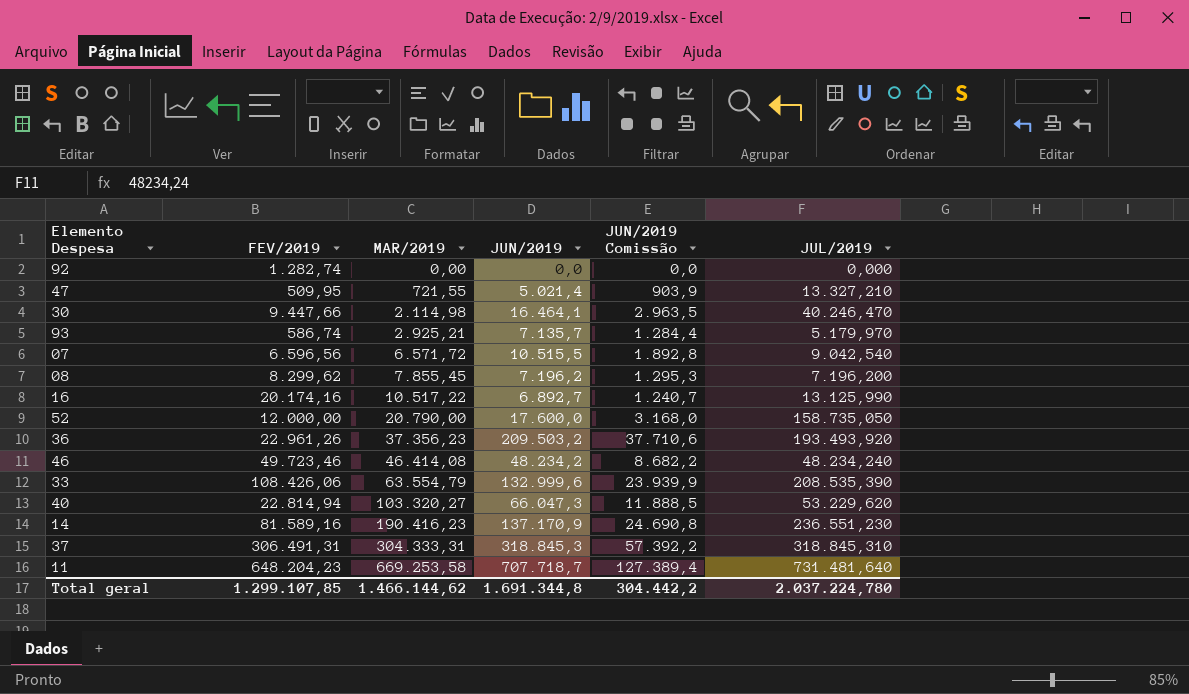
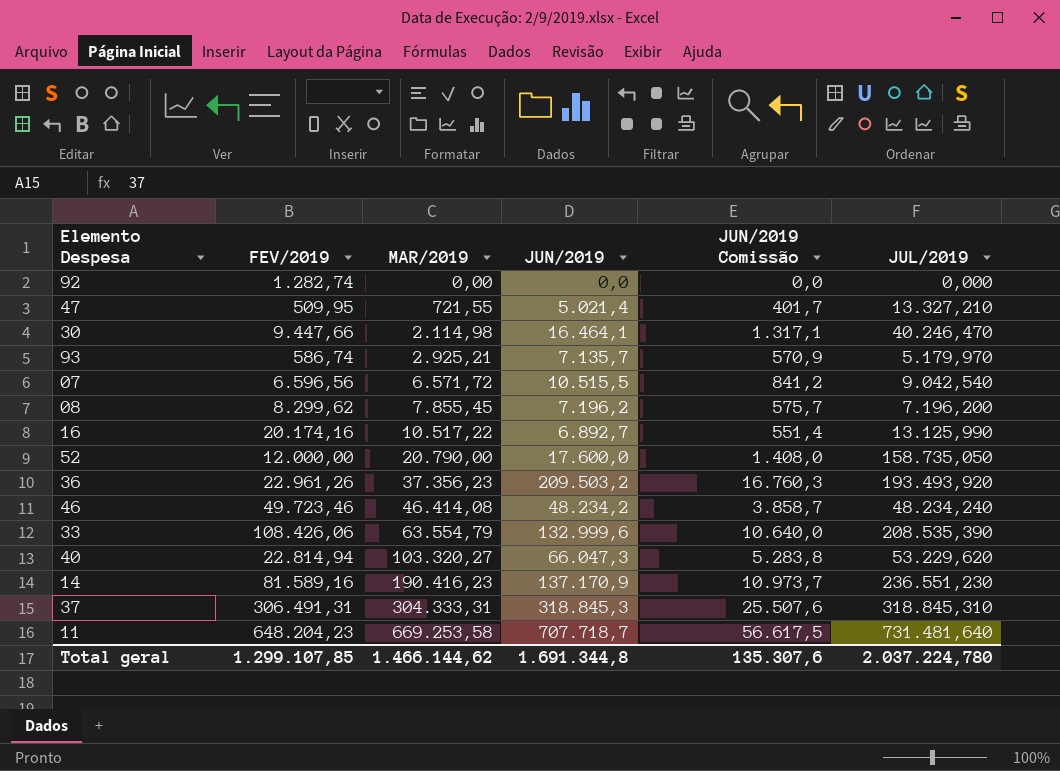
column JUN/2019 Comissão | formula: [JUN/2019] * 0,18 -> [JUN/2019] * 0,08
Total geral | JUN/2019 Comissão: 304.442,2 -> 135.307,6

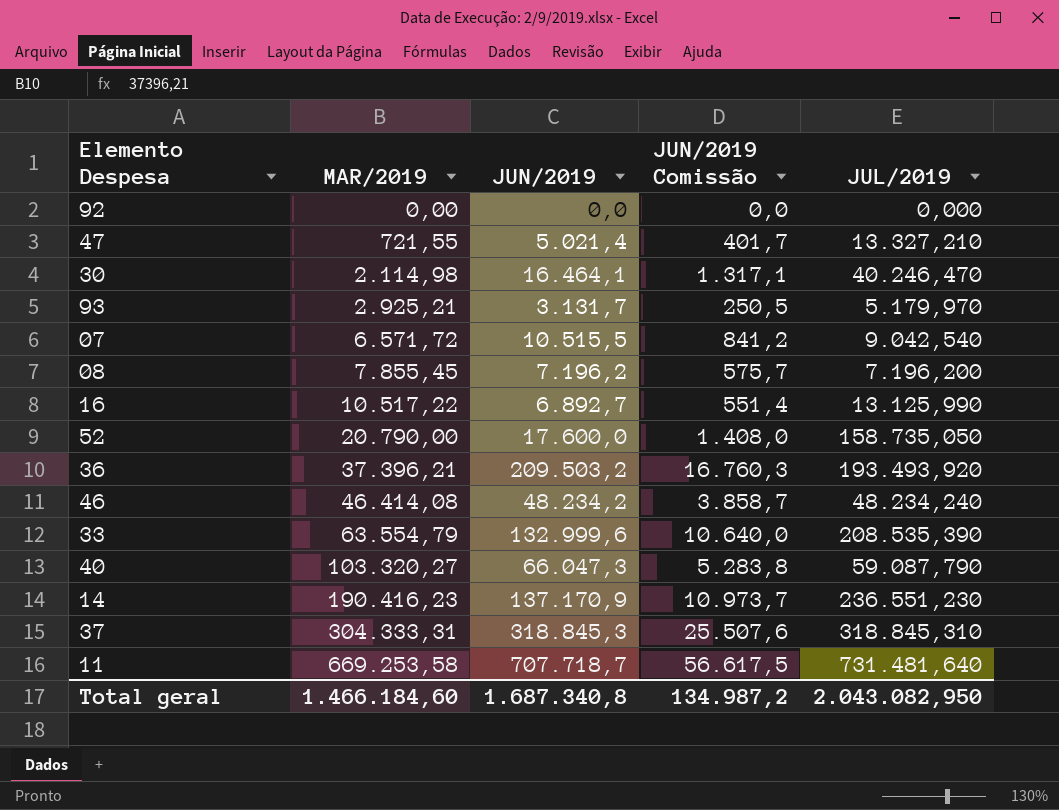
column FEV/2019 | position: 2 -> none
93 | JUN/2019: 7.135,7 -> 3.131,7
93 | JUN/2019 Comissão: 570,9 -> 250,5
36 | MAR/2019: 37.356,23 -> 37.396,21
40 | JUL/2019: 53.229,620 -> 59.087,790
Total geral | MAR/2019: 1.466.144,62 -> 1.466.184,60
Total geral | JUN/2019: 1.691.344,8 -> 1.687.340,8
Total geral | JUN/2019 Comissão: 135.307,6 -> 134.987,2
Total geral | JUL/2019: 2.037.224,780 -> 2.043.082,950

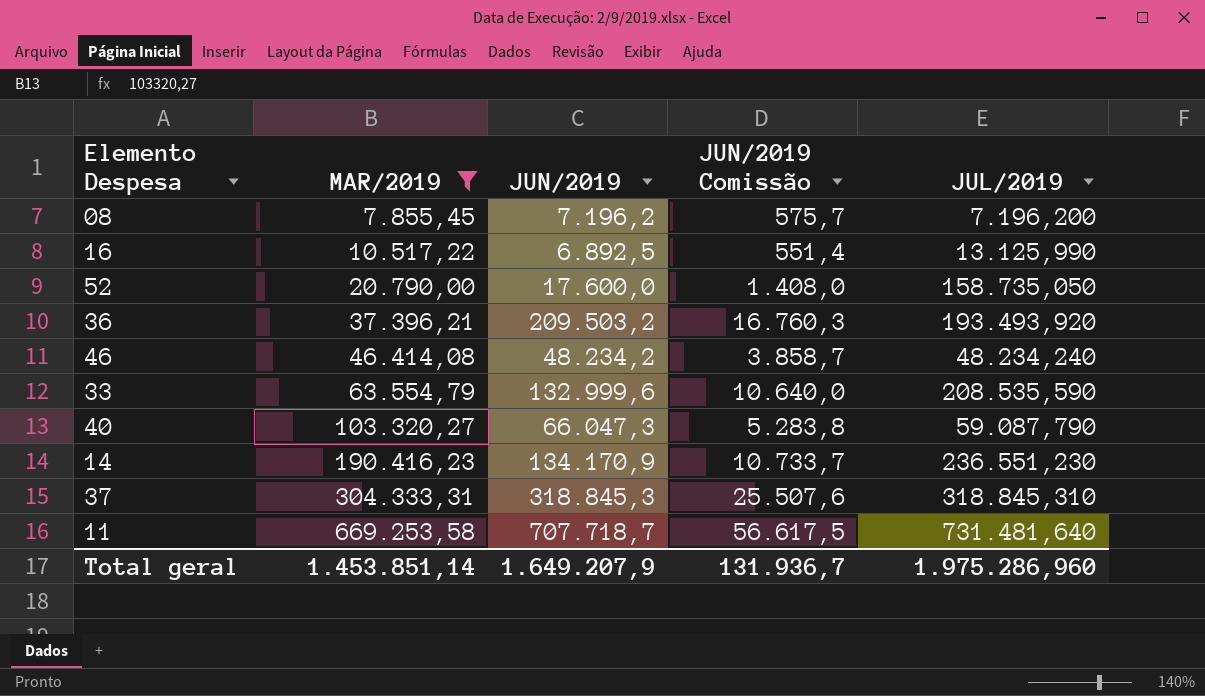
filter: none -> MAR/2019 >= 7.855,45
16 | JUN/2019: 6.892,7 -> 6.892,5
33 | JUL/2019: 208.535,390 -> 208.535,590
14 | JUN/2019: 137.170,9 -> 134.170,9
14 | JUN/2019 Comissão: 10.973,7 -> 10.733,7
Total geral | MAR/2019: 1.466.184,60 -> 1.453.851,14
Total geral | JUN/2019: 1.687.340,8 -> 1.649.207,9
Total geral | JUN/2019 Comissão: 134.987,2 -> 131.936,7
Total geral | JUL/2019: 2.043.082,950 -> 1.975.286,960

